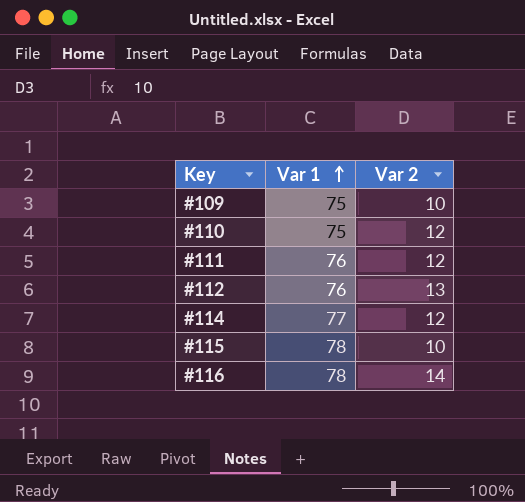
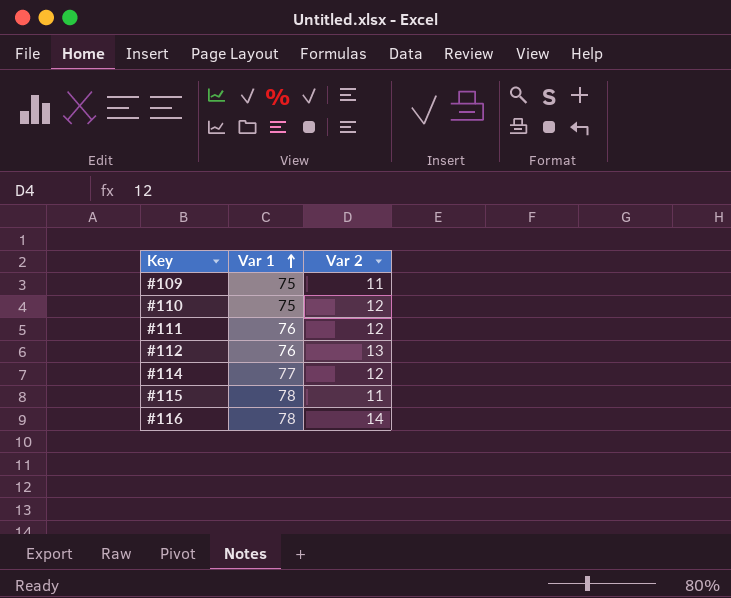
#109 | Var 2: 10 -> 11
#115 | Var 2: 10 -> 11

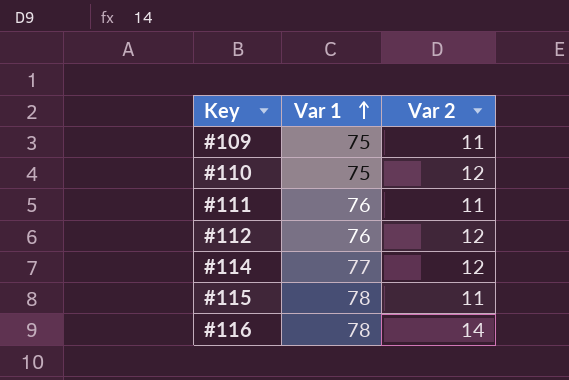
#111 | Var 2: 12 -> 11
#112 | Var 2: 13 -> 12

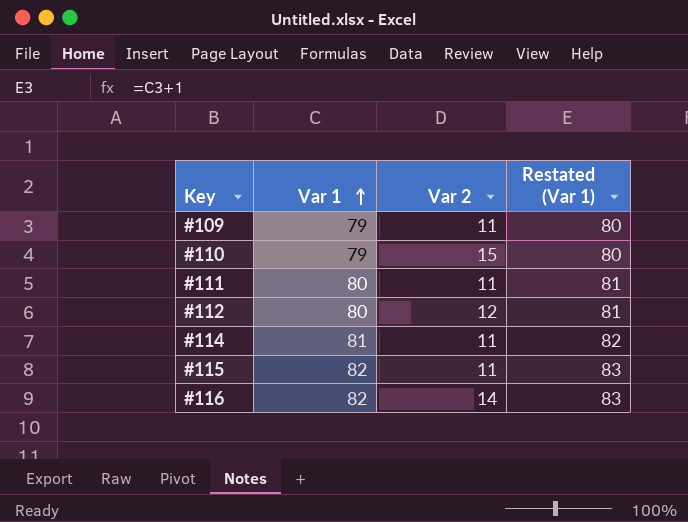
column Restated (Var 1) | formula: none -> [Var 1] + 1
#109 | Var 1: 75 -> 79
#110 | Var 1: 75 -> 79
#110 | Var 2: 12 -> 15
#111 | Var 1: 76 -> 80
#112 | Var 1: 76 -> 80
#114 | Var 1: 77 -> 81
#114 | Var 2: 12 -> 11
#115 | Var 1: 78 -> 82
#116 | Var 1: 78 -> 82

